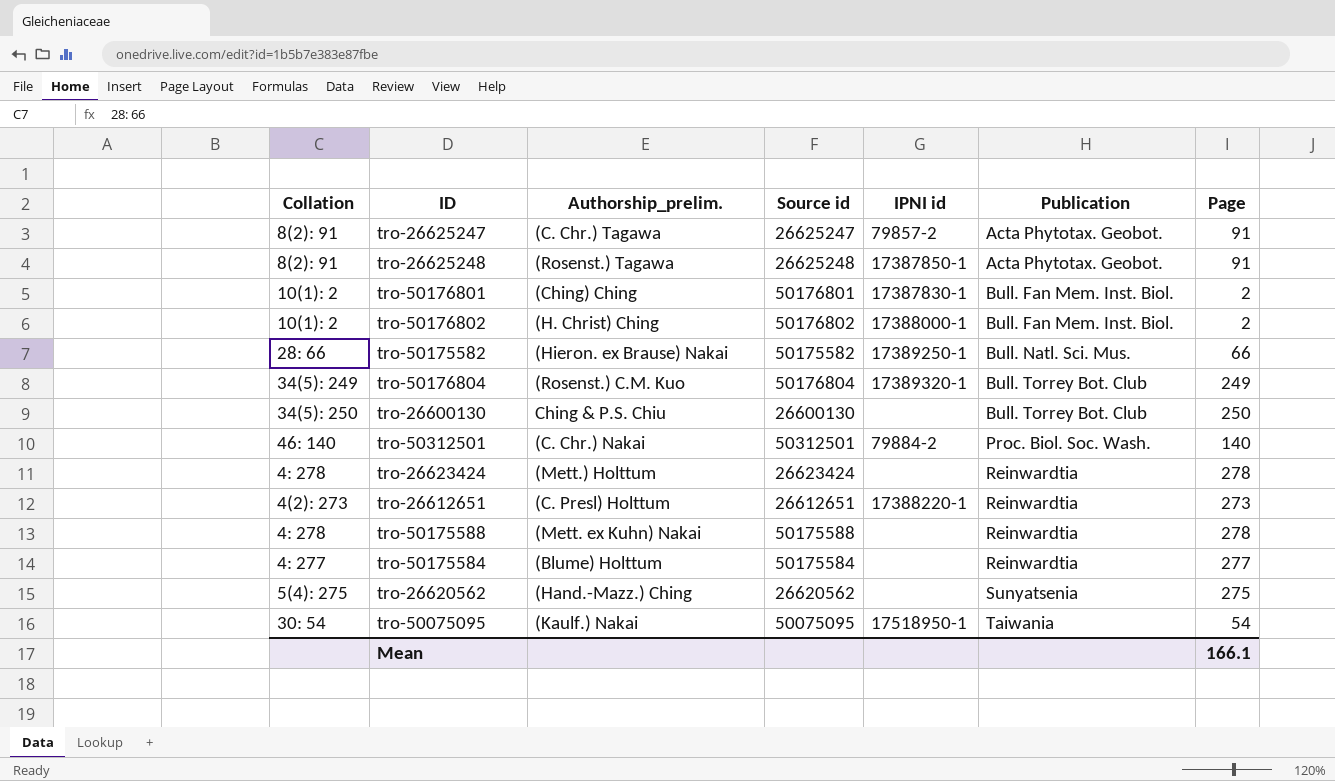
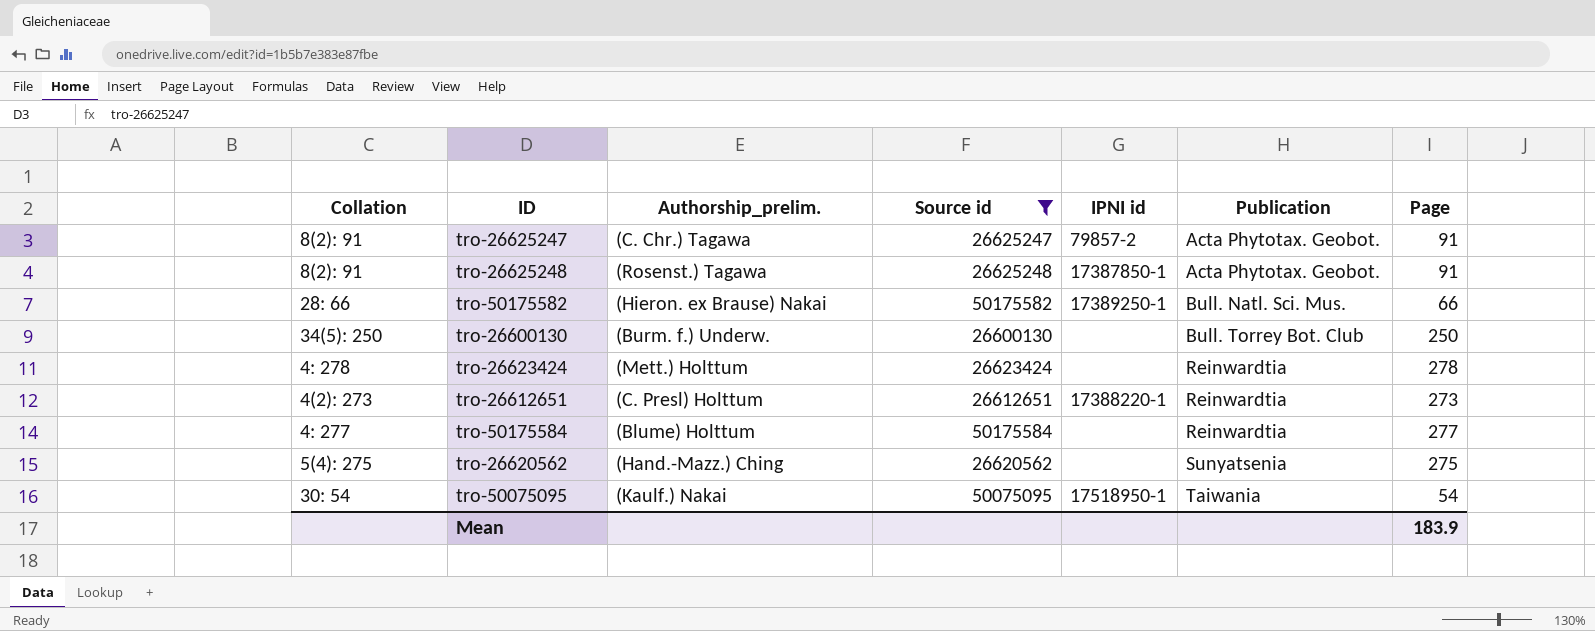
filter: none -> Source id <= 50175584
tro-26600130 | Authorship_prelim.: Ching & P.S. Chiu -> (Burm. f.) Underw.
Mean | Page: 166.1 -> 183.9

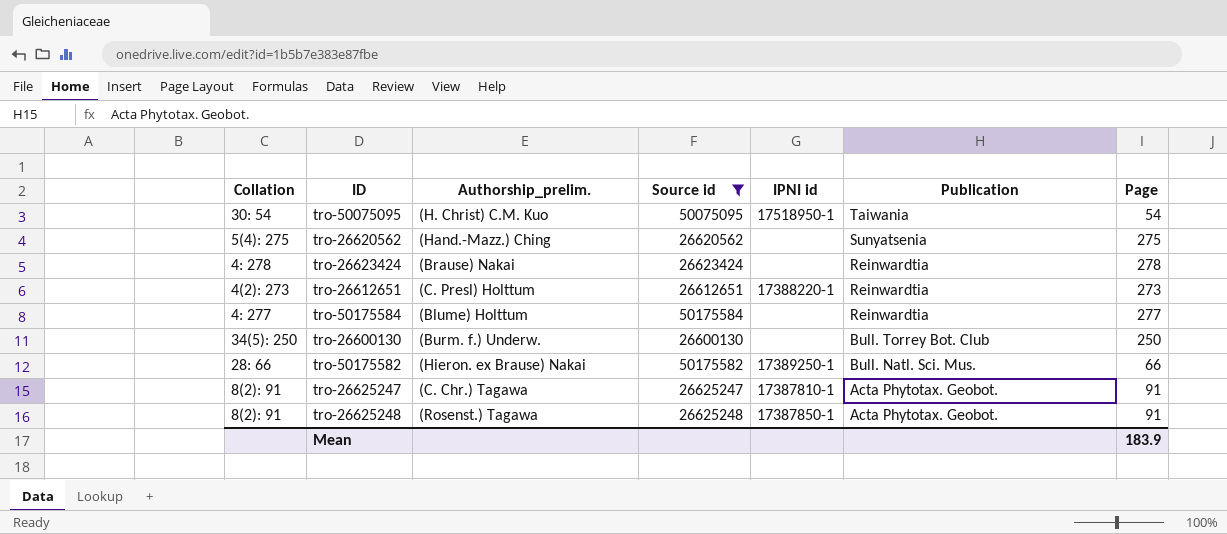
row order: Publication ascending -> Publication descending
tro-50075095 | Authorship_prelim.: (Kaulf.) Nakai -> (H. Christ) C.M. Kuo
tro-26623424 | Authorship_prelim.: (Mett.) Holttum -> (Brause) Nakai
tro-26625247 | IPNI id: 79857-2 -> 17387810-1

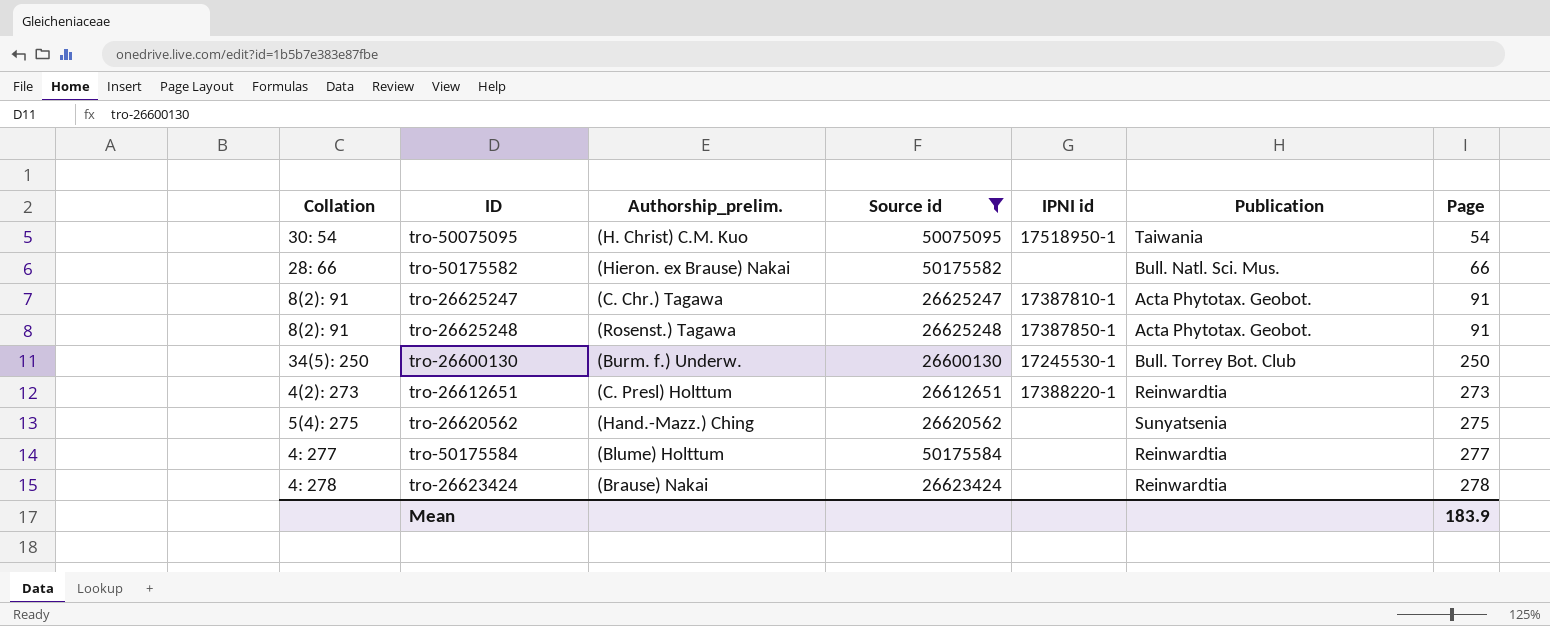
row order: Publication descending -> Page ascending
tro-50175582 | IPNI id: 17389250-1 -> none
tro-26600130 | IPNI id: none -> 17245530-1

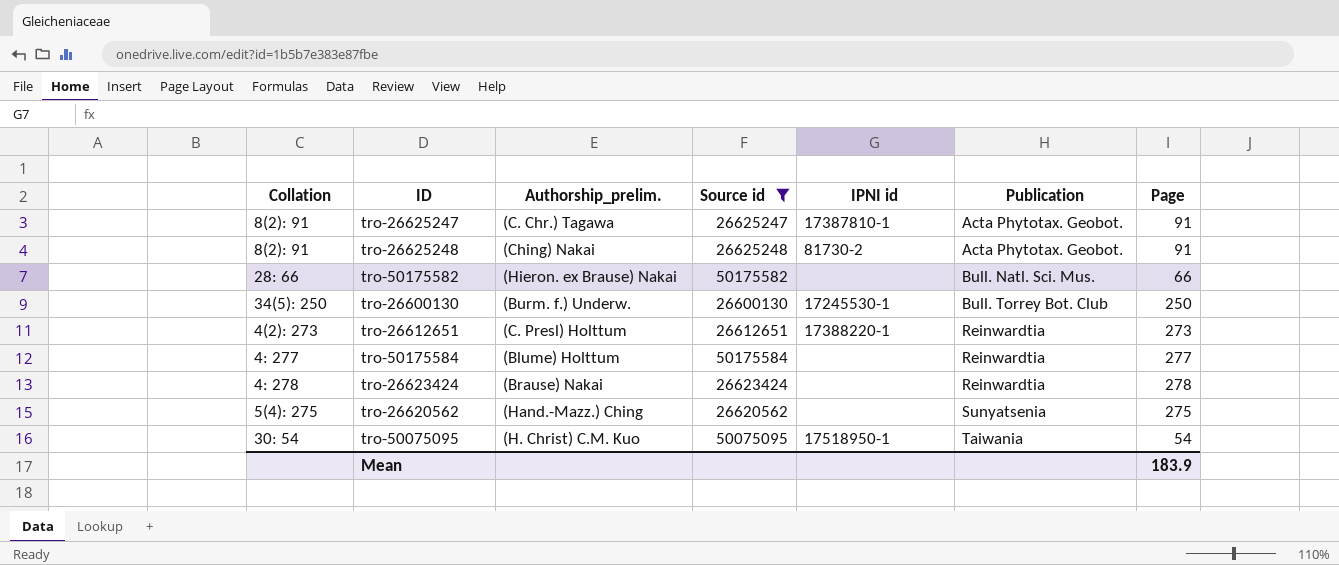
row order: Page ascending -> Publication ascending
tro-26625248 | Authorship_prelim.: (Rosenst.) Tagawa -> (Ching) Nakai
tro-26625248 | IPNI id: 17387850-1 -> 81730-2

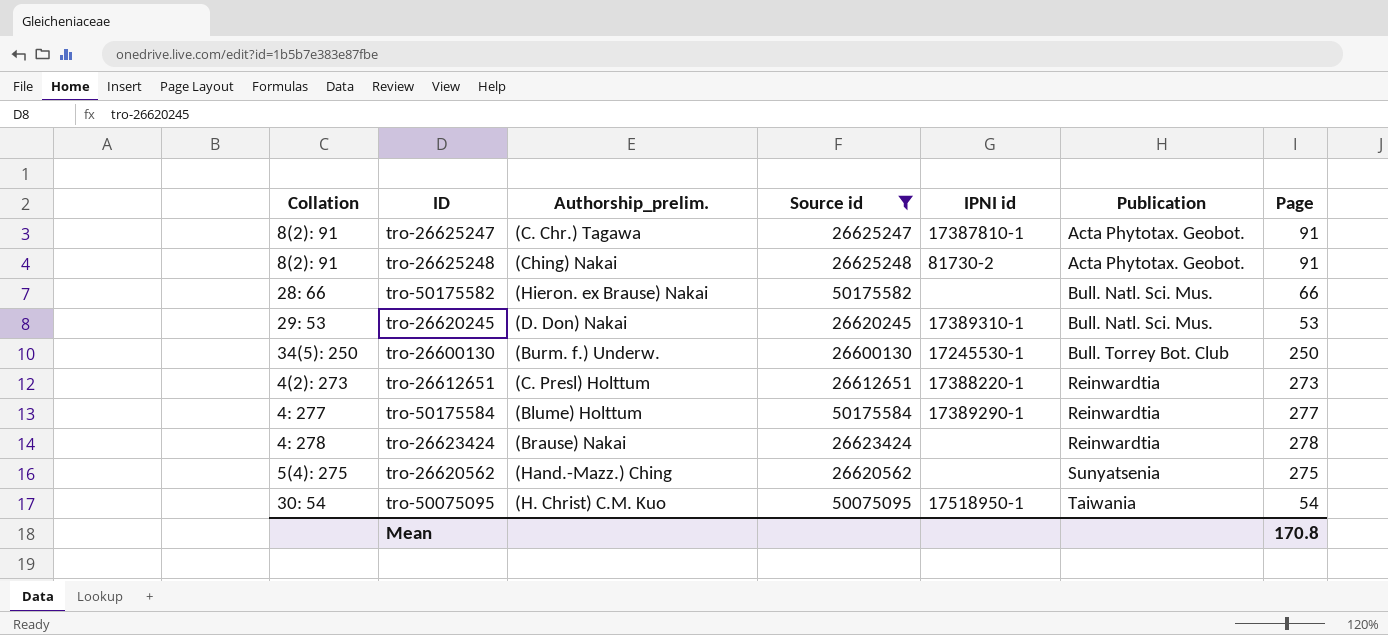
row tro-26620245: none -> 29: 53 | (D. Don) Nakai | 26620245 | 17389310-1 | Bull. Natl. Sci. Mus. | 53
tro-50175584 | IPNI id: none -> 17389290-1
Mean | Page: 183.9 -> 170.8

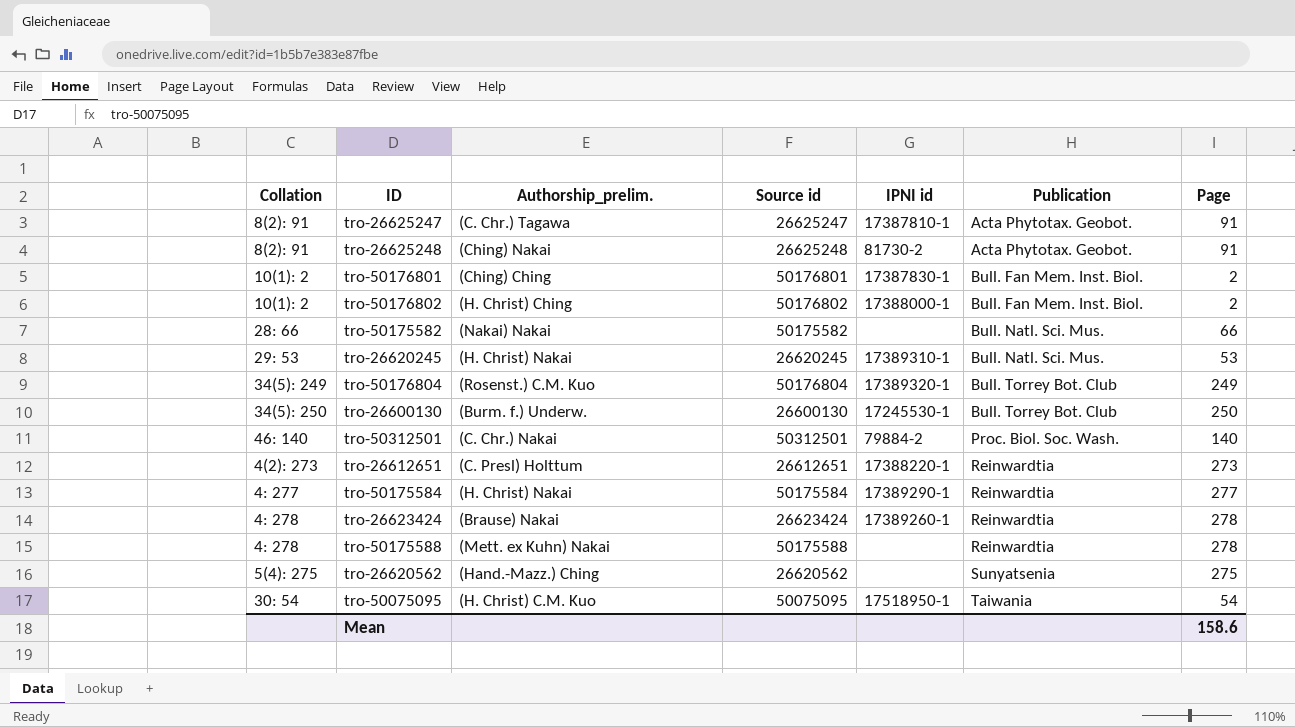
filter: Source id <= 50175584 -> none
tro-50175582 | Authorship_prelim.: (Hieron. ex Brause) Nakai -> (Nakai) Nakai
tro-26620245 | Authorship_prelim.: (D. Don) Nakai -> (H. Christ) Nakai
tro-50175584 | Authorship_prelim.: (Blume) Holttum -> (H. Christ) Nakai
tro-26623424 | IPNI id: none -> 17389260-1
Mean | Page: 170.8 -> 158.6

